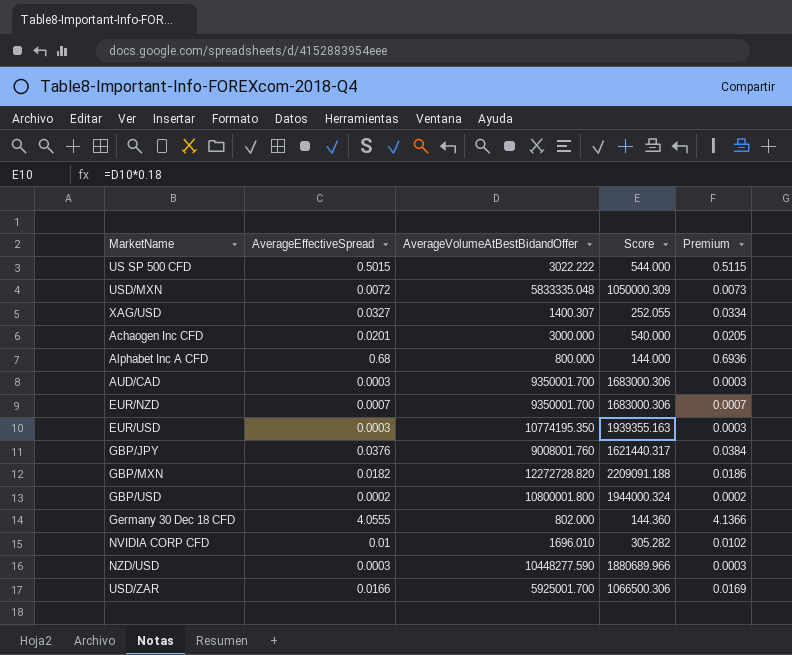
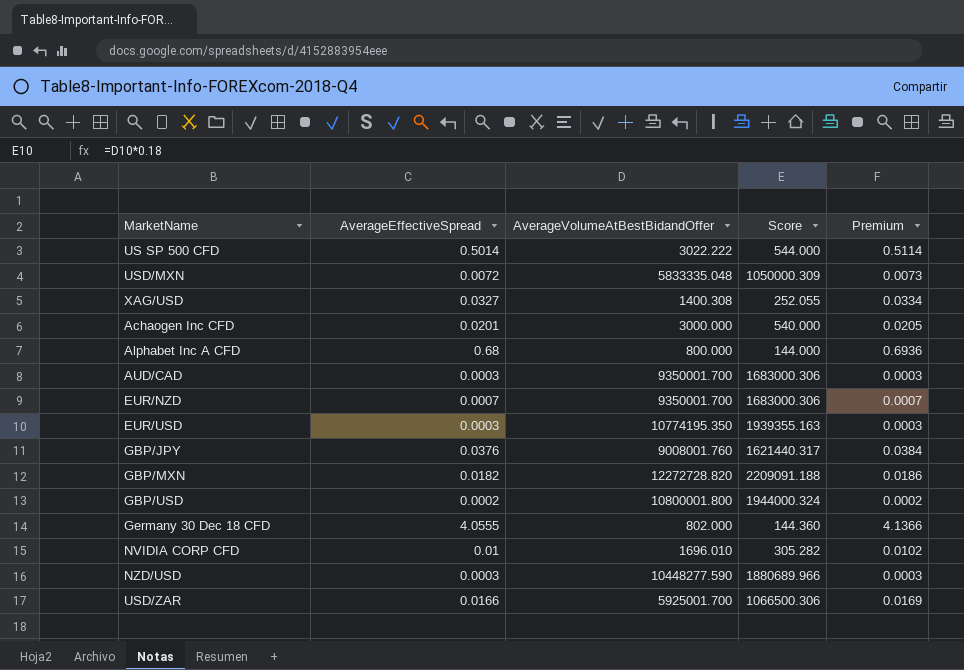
US SP 500 CFD | AverageEffectiveSpread: 0.5015 -> 0.5014
US SP 500 CFD | Premium: 0.5115 -> 0.5114
XAG/USD | AverageVolumeAtBestBidandOffer: 1400.307 -> 1400.308

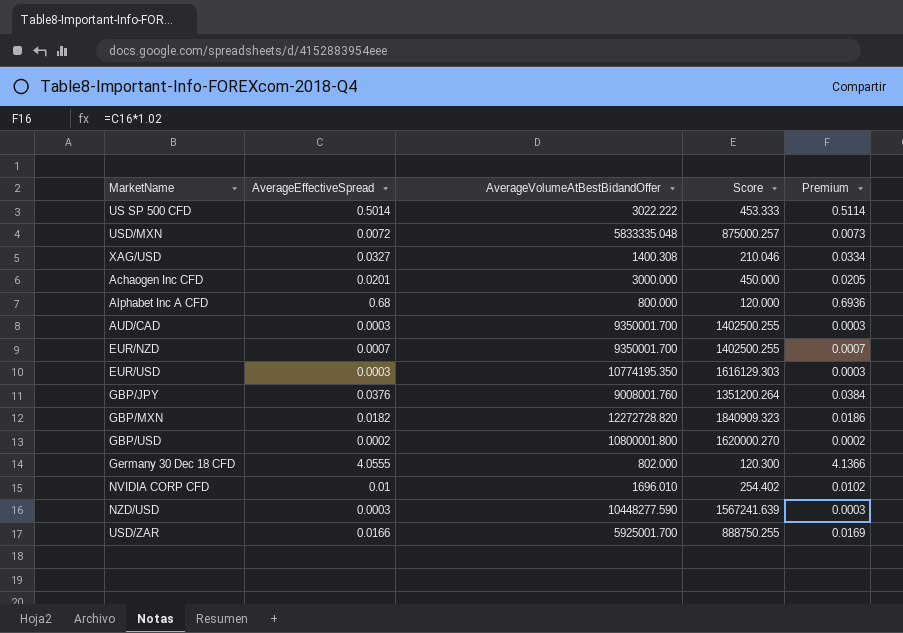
column Score | formula: [AverageVolumeAtBestBidandOffer] * 0.18 -> [AverageVolumeAtBestBidandOffer] * 0.15

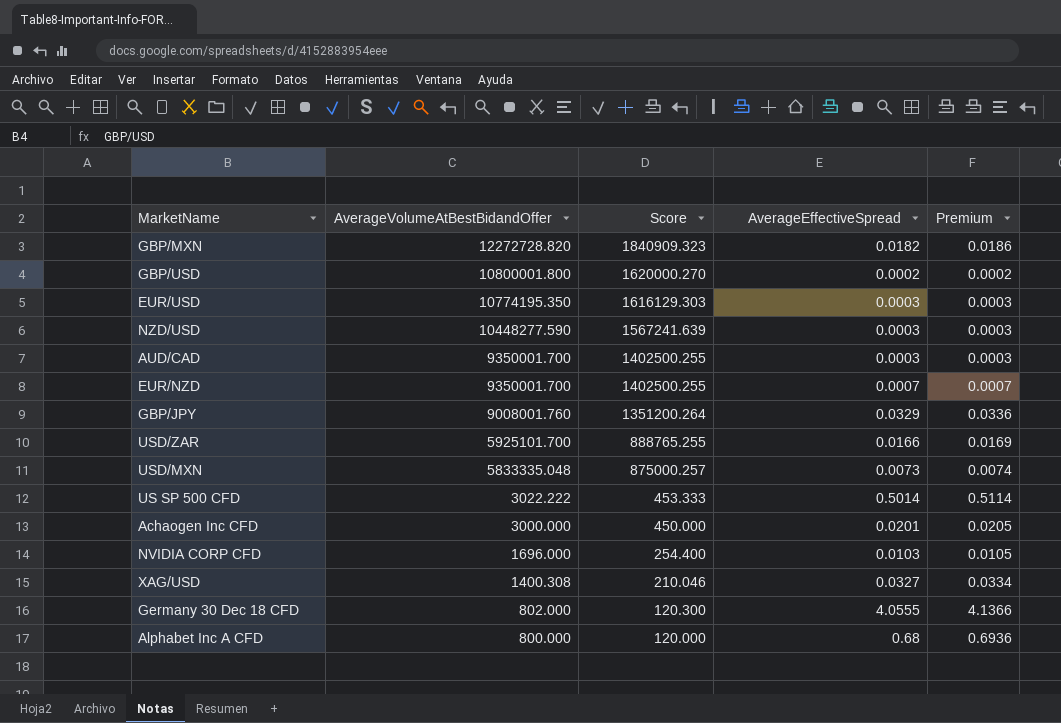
row order: none -> AverageVolumeAtBestBidandOffer descending
column AverageEffectiveSpread | position: 2 -> 4
GBP/JPY | AverageEffectiveSpread: 0.0376 -> 0.0329
GBP/JPY | Premium: 0.0384 -> 0.0336
USD/ZAR | AverageVolumeAtBestBidandOffer: 5925001.700 -> 5925101.700
USD/ZAR | Score: 888750.255 -> 888765.255
USD/MXN | AverageEffectiveSpread: 0.0072 -> 0.0073
USD/MXN | Premium: 0.0073 -> 0.0074
NVIDIA CORP CFD | AverageVolumeAtBestBidandOffer: 1696.010 -> 1696.000
NVIDIA CORP CFD | Score: 254.402 -> 254.400
NVIDIA CORP CFD | AverageEffectiveSpread: 0.01 -> 0.0103
NVIDIA CORP CFD | Premium: 0.0102 -> 0.0105

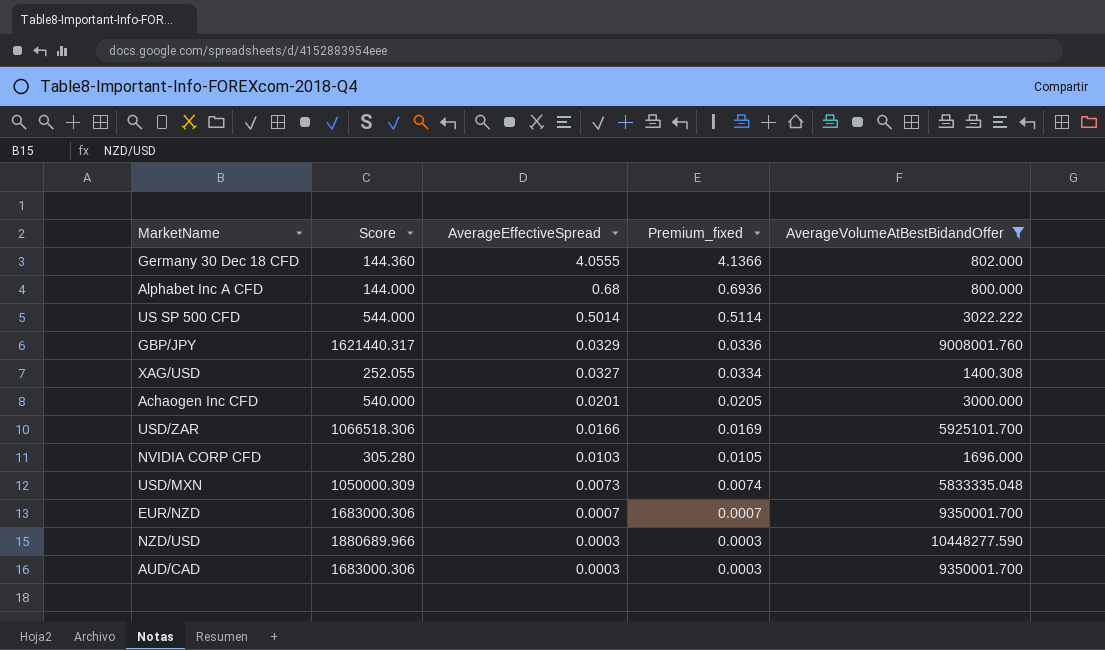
filter: none -> AverageVolumeAtBestBidandOffer <= 10448277.590
row order: AverageVolumeAtBestBidandOffer descending -> AverageEffectiveSpread descending
column Score | formula: [AverageVolumeAtBestBidandOffer] * 0.15 -> [AverageVolumeAtBestBidandOffer] * 0.18
column name: Premium -> Premium_fixed
column AverageVolumeAtBestBidandOffer | position: 2 -> 5

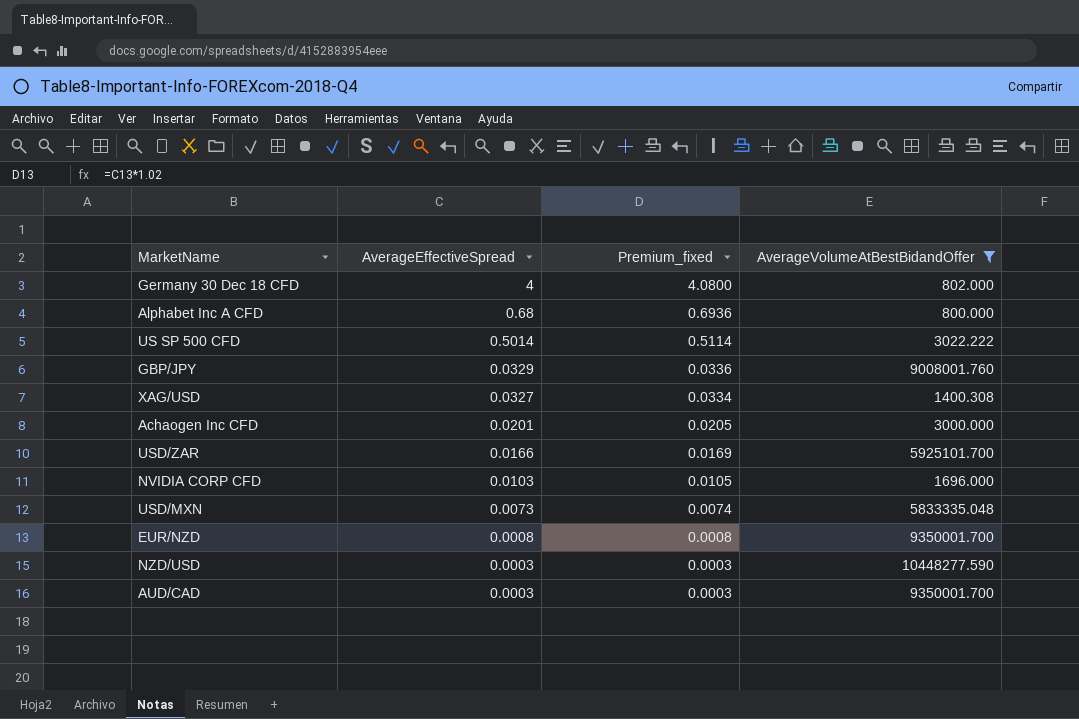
column Score | formula: [AverageVolumeAtBestBidandOffer] * 0.18 -> none
Germany 30 Dec 18 CFD | AverageEffectiveSpread: 4.0555 -> 4
Germany 30 Dec 18 CFD | Premium_fixed: 4.1366 -> 4.0800
EUR/NZD | AverageEffectiveSpread: 0.0007 -> 0.0008
EUR/NZD | Premium_fixed: 0.0007 -> 0.0008

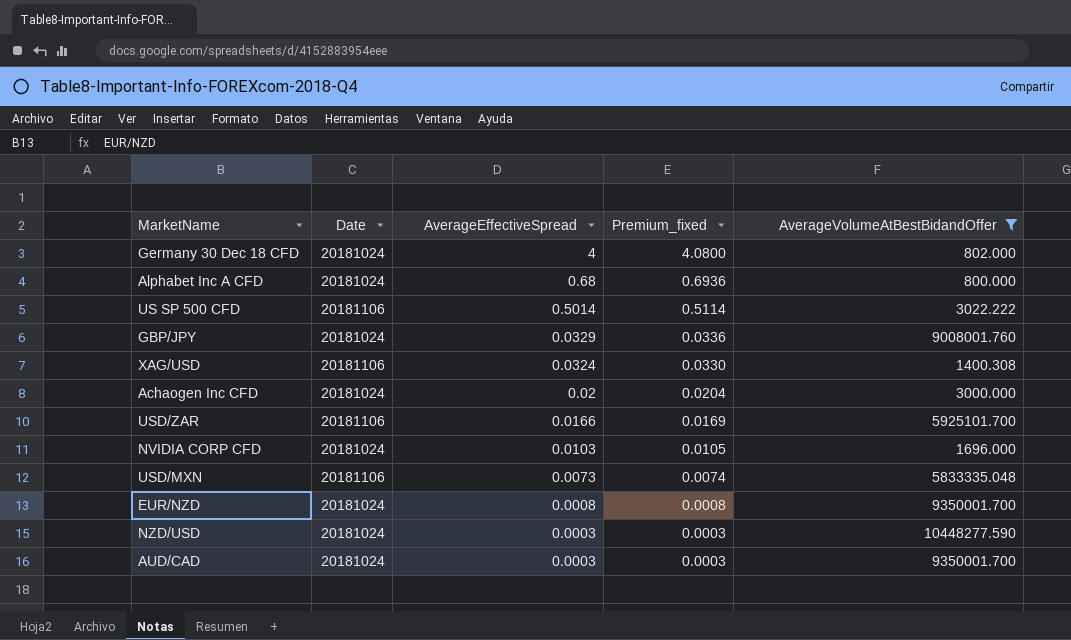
column Date | position: none -> 2
XAG/USD | AverageEffectiveSpread: 0.0327 -> 0.0324
XAG/USD | Premium_fixed: 0.0334 -> 0.0330
Achaogen Inc CFD | AverageEffectiveSpread: 0.0201 -> 0.02
Achaogen Inc CFD | Premium_fixed: 0.0205 -> 0.0204

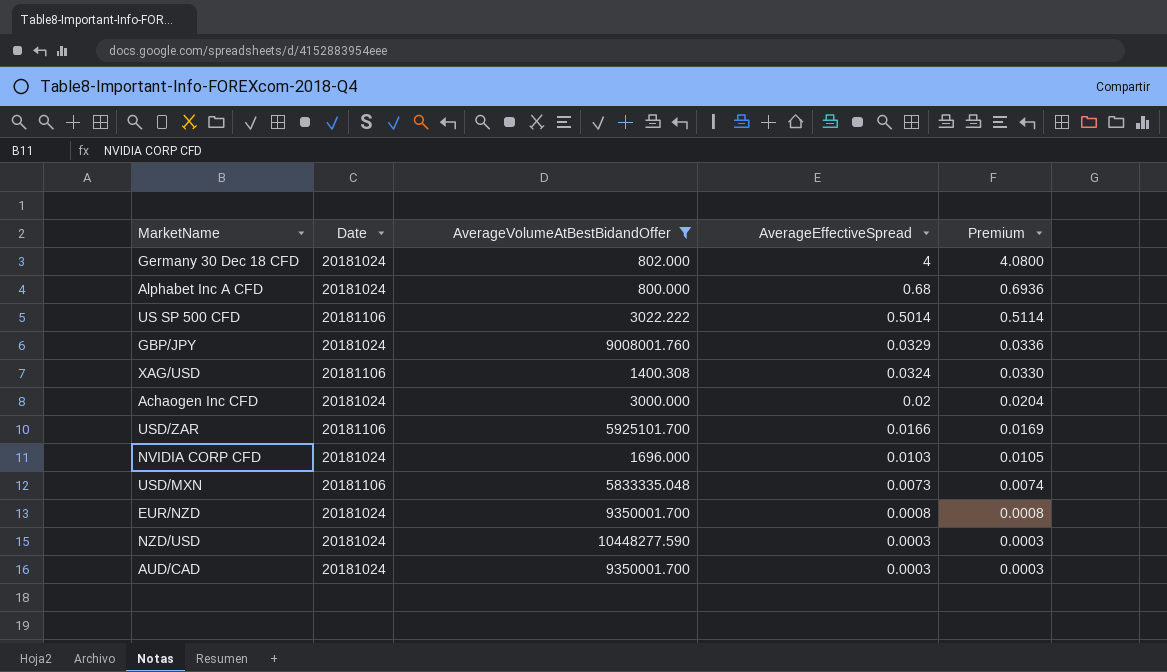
column AverageVolumeAtBestBidandOffer | position: 5 -> 3
column name: Premium_fixed -> Premium

